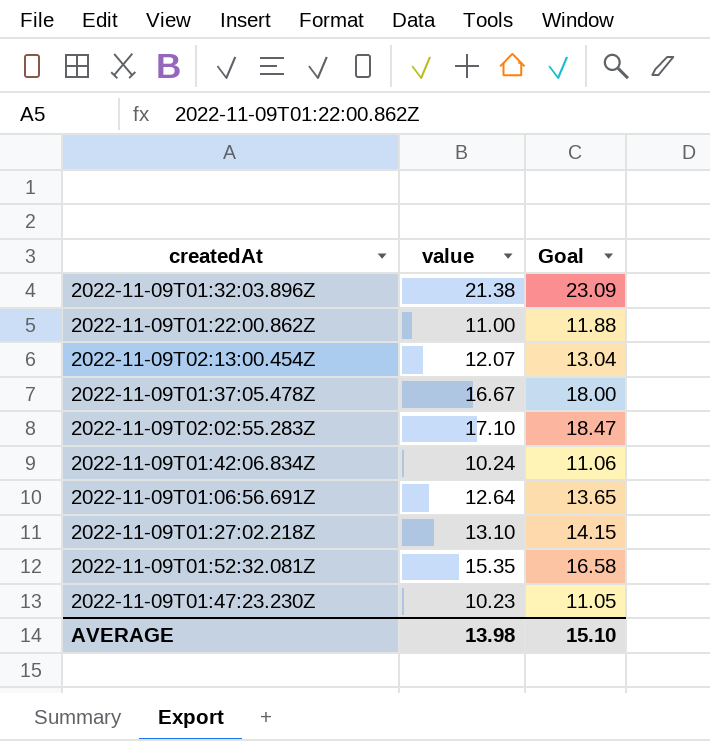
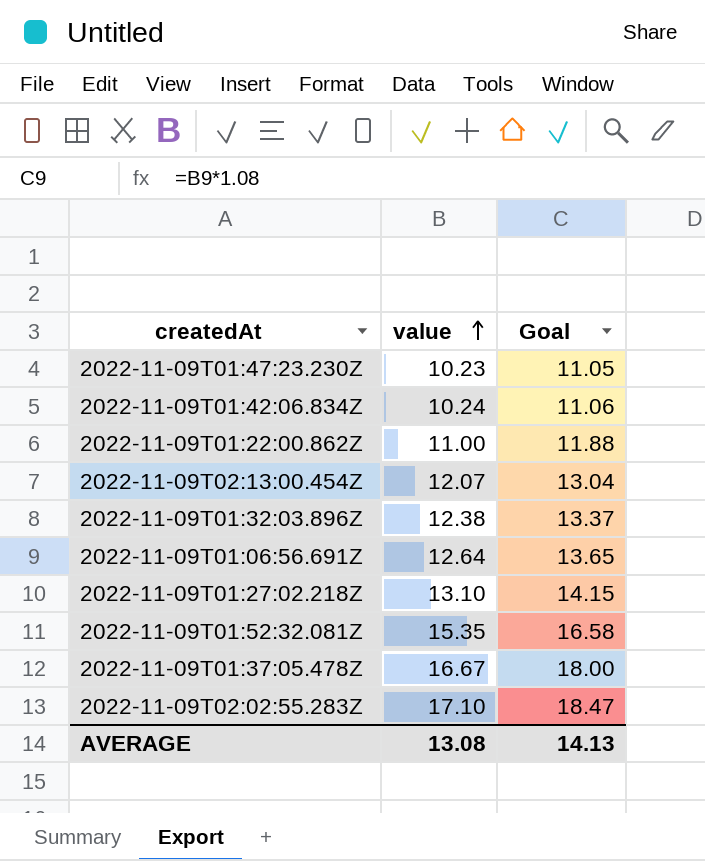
row order: none -> value ascending
2022-11-09T01:32:03.896Z | value: 21.38 -> 12.38
2022-11-09T01:32:03.896Z | Goal: 23.09 -> 13.37
AVERAGE | value: 13.98 -> 13.08
AVERAGE | Goal: 15.10 -> 14.13

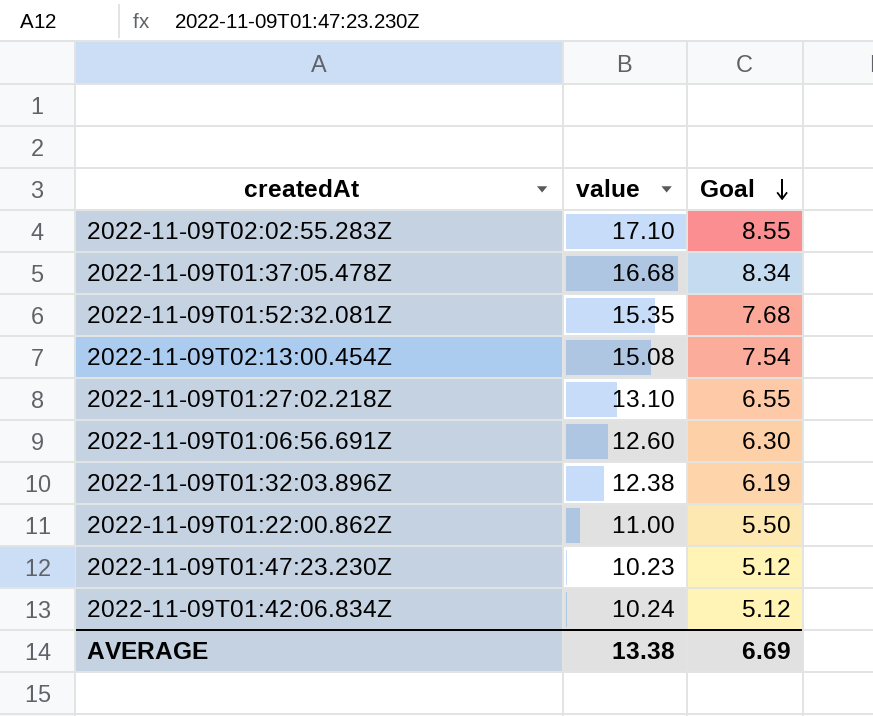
row order: value ascending -> Goal descending
column Goal | formula: [value] * 1.08 -> [value] * 0.5
2022-11-09T01:37:05.478Z | value: 16.67 -> 16.68
2022-11-09T02:13:00.454Z | value: 12.07 -> 15.08
2022-11-09T01:06:56.691Z | value: 12.64 -> 12.60
AVERAGE | value: 13.08 -> 13.38
AVERAGE | Goal: 14.13 -> 6.69

